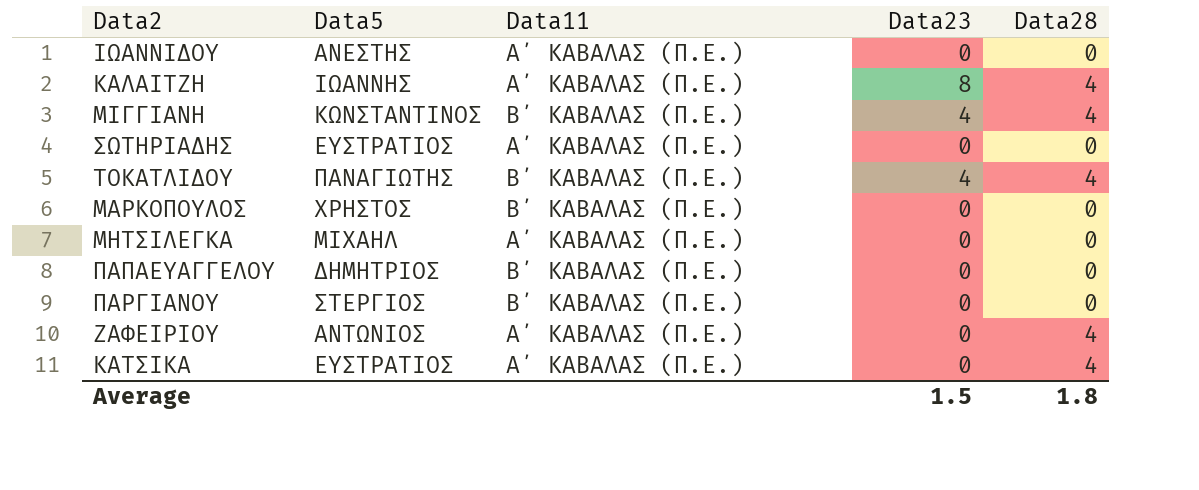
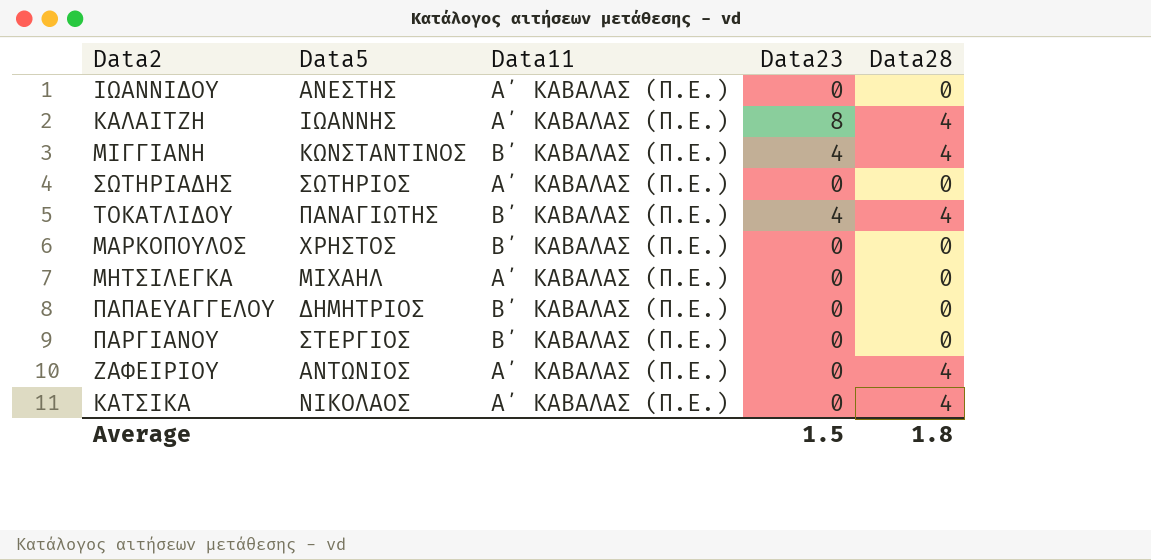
ΣΩΤΗΡΙΑΔΗΣ | Data5: ΕΥΣΤΡΑΤΙΟΣ -> ΣΩΤΗΡΙΟΣ
ΚΑΤΣΙΚΑ | Data5: ΕΥΣΤΡΑΤΙΟΣ -> ΝΙΚΟΛΑΟΣ

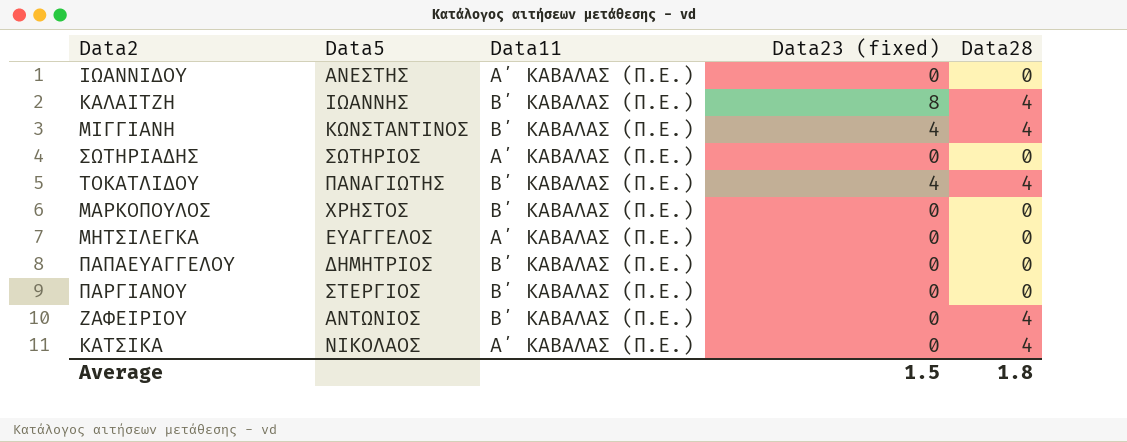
column name: Data23 -> Data23 (fixed)
ΚΑΛΑΙΤΖΗ | Data11: Α΄ ΚΑΒΑΛΑΣ (Π.Ε.) -> Β΄ ΚΑΒΑΛΑΣ (Π.Ε.)
ΜΗΤΣΙΛΕΓΚΑ | Data5: ΜΙΧΑΗΛ -> ΕΥΑΓΓΕΛΟΣ
ΖΑΦΕΙΡΙΟΥ | Data11: Α΄ ΚΑΒΑΛΑΣ (Π.Ε.) -> Β΄ ΚΑΒΑΛΑΣ (Π.Ε.)

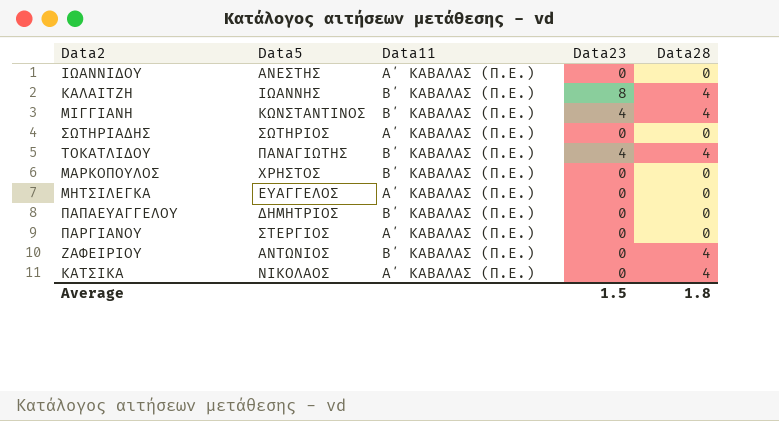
column name: Data23 (fixed) -> Data23
ΠΑΡΓΙΑΝΟΥ | Data11: Β΄ ΚΑΒΑΛΑΣ (Π.Ε.) -> Α΄ ΚΑΒΑΛΑΣ (Π.Ε.)

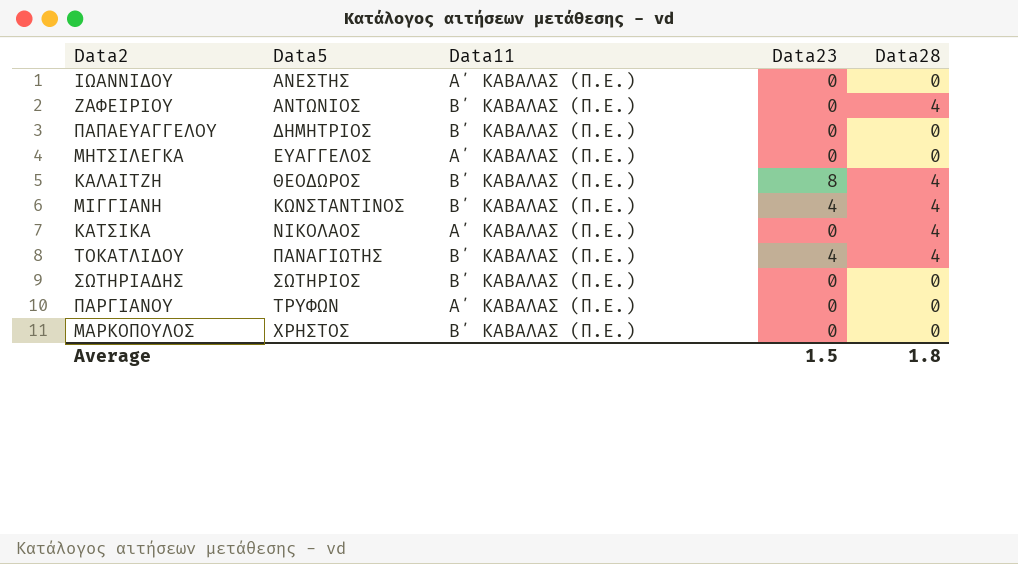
row order: none -> Data5 ascending
ΚΑΛΑΙΤΖΗ | Data5: ΙΩΑΝΝΗΣ -> ΘΕΟΔΩΡΟΣ
ΣΩΤΗΡΙΑΔΗΣ | Data11: Α΄ ΚΑΒΑΛΑΣ (Π.Ε.) -> Β΄ ΚΑΒΑΛΑΣ (Π.Ε.)
ΠΑΡΓΙΑΝΟΥ | Data5: ΣΤΕΡΓΙΟΣ -> ΤΡΥΦΩΝ

